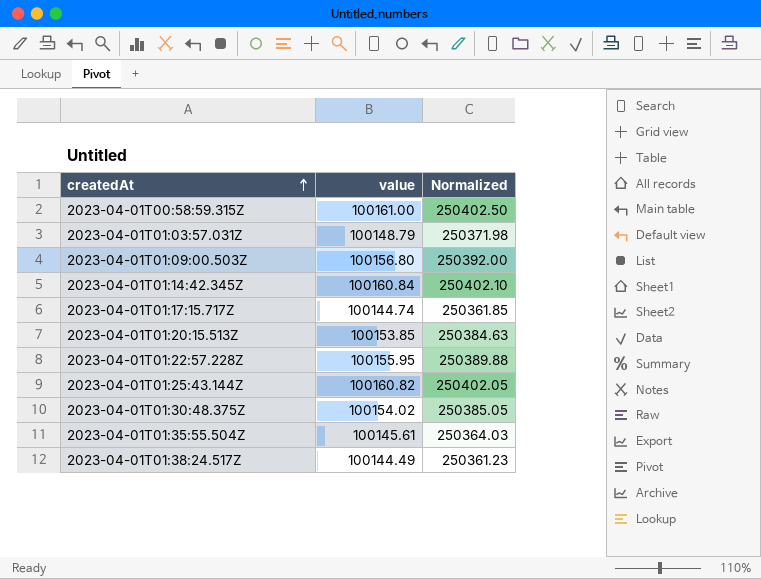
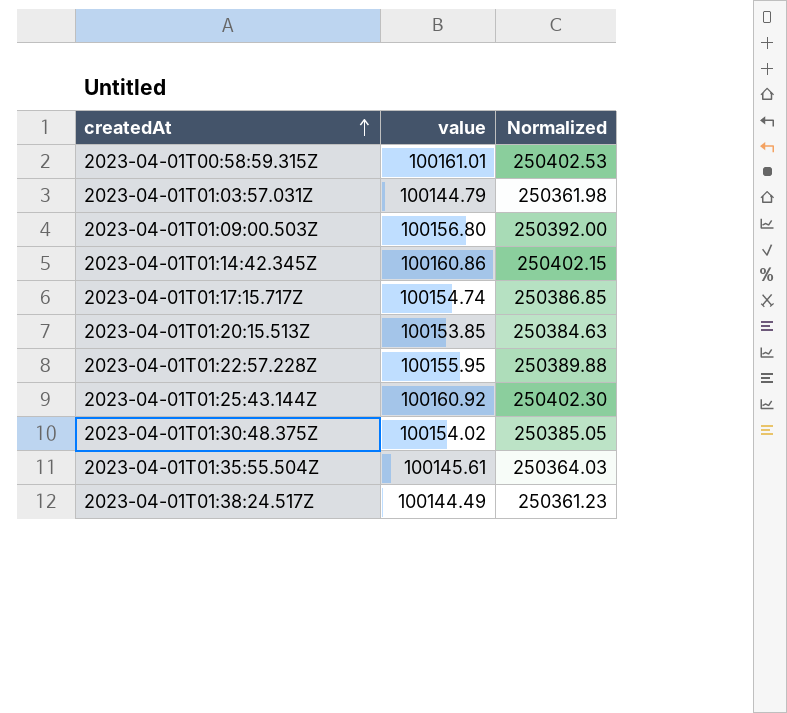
2023-04-01T00:58:59.315Z | value: 100161.00 -> 100161.01
2023-04-01T00:58:59.315Z | Normalized: 250402.50 -> 250402.53
2023-04-01T01:03:57.031Z | value: 100148.79 -> 100144.79
2023-04-01T01:03:57.031Z | Normalized: 250371.98 -> 250361.98
2023-04-01T01:14:42.345Z | value: 100160.84 -> 100160.86
2023-04-01T01:14:42.345Z | Normalized: 250402.10 -> 250402.15
2023-04-01T01:17:15.717Z | value: 100144.74 -> 100154.74
2023-04-01T01:17:15.717Z | Normalized: 250361.85 -> 250386.85
2023-04-01T01:25:43.144Z | value: 100160.82 -> 100160.92
2023-04-01T01:25:43.144Z | Normalized: 250402.05 -> 250402.30

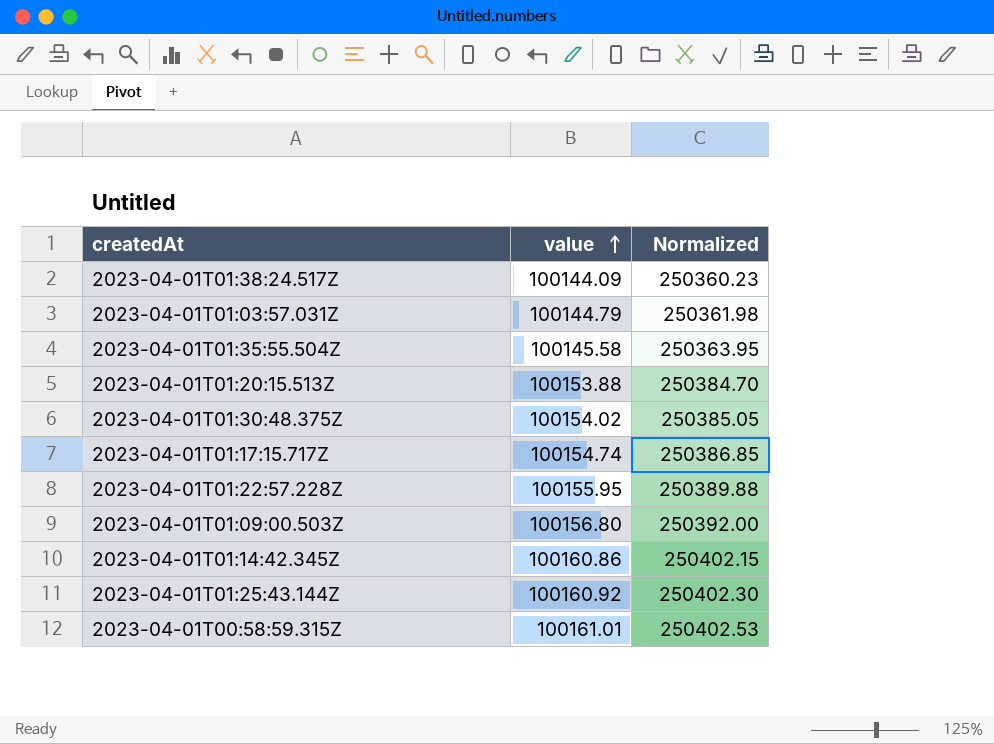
row order: createdAt ascending -> value ascending
2023-04-01T01:38:24.517Z | value: 100144.49 -> 100144.09
2023-04-01T01:38:24.517Z | Normalized: 250361.23 -> 250360.23
2023-04-01T01:35:55.504Z | value: 100145.61 -> 100145.58
2023-04-01T01:35:55.504Z | Normalized: 250364.03 -> 250363.95
2023-04-01T01:20:15.513Z | value: 100153.85 -> 100153.88
2023-04-01T01:20:15.513Z | Normalized: 250384.63 -> 250384.70

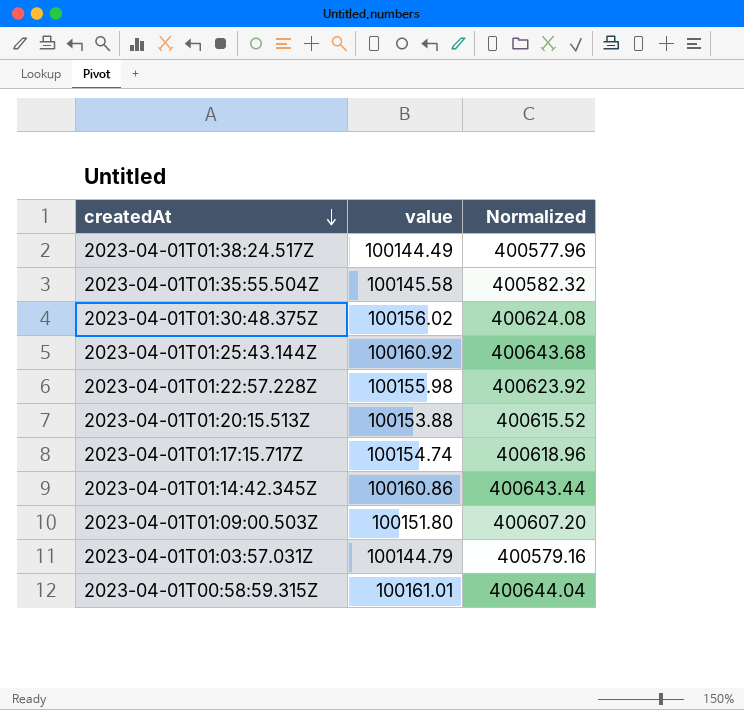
row order: value ascending -> createdAt descending
column Normalized | formula: [value] * 2.5 -> [value] * 4
2023-04-01T01:38:24.517Z | value: 100144.09 -> 100144.49
2023-04-01T01:30:48.375Z | value: 100154.02 -> 100156.02
2023-04-01T01:22:57.228Z | value: 100155.95 -> 100155.98
2023-04-01T01:09:00.503Z | value: 100156.80 -> 100151.80

